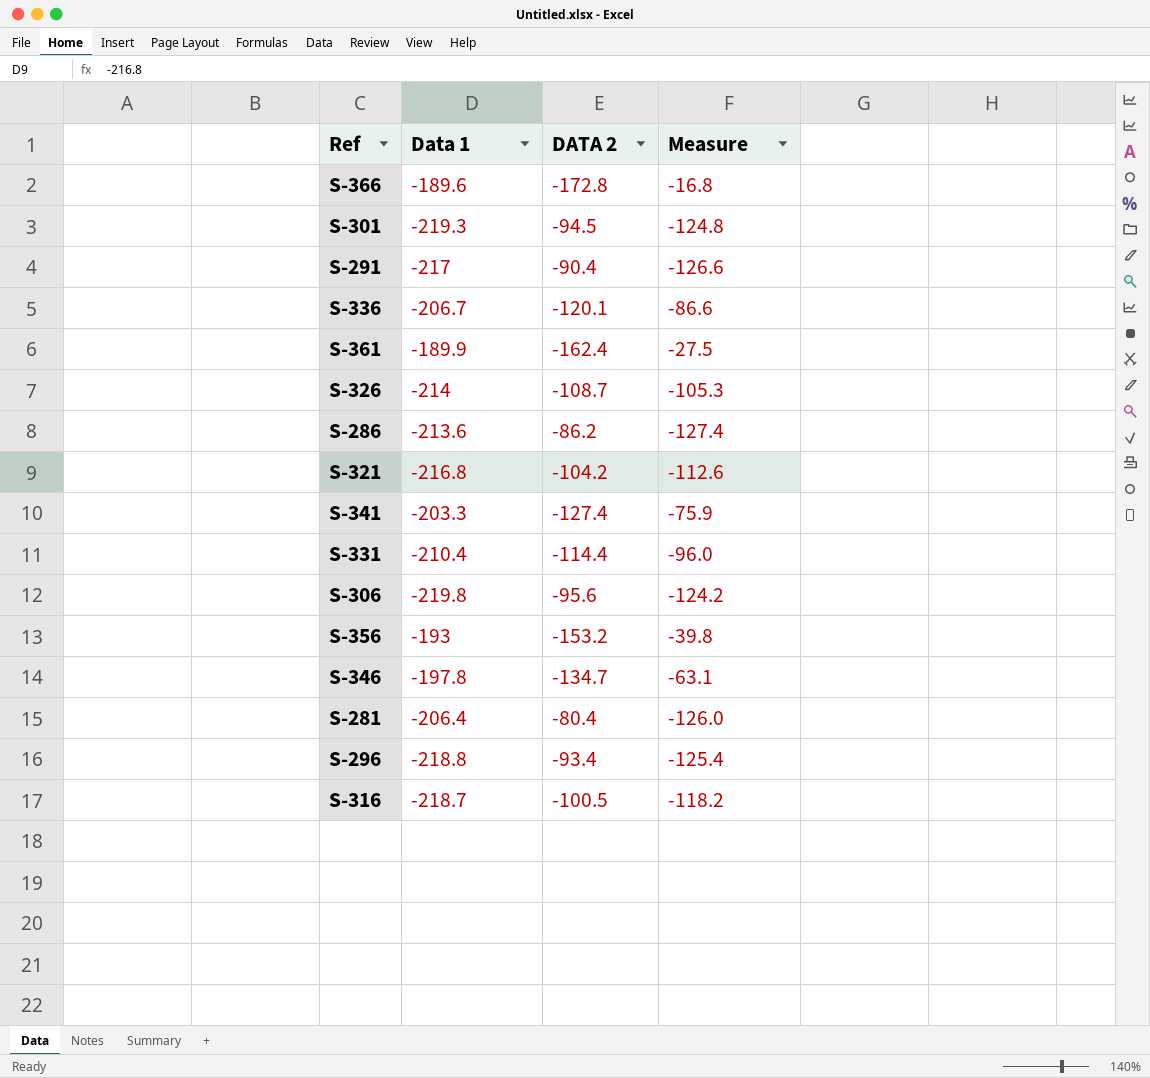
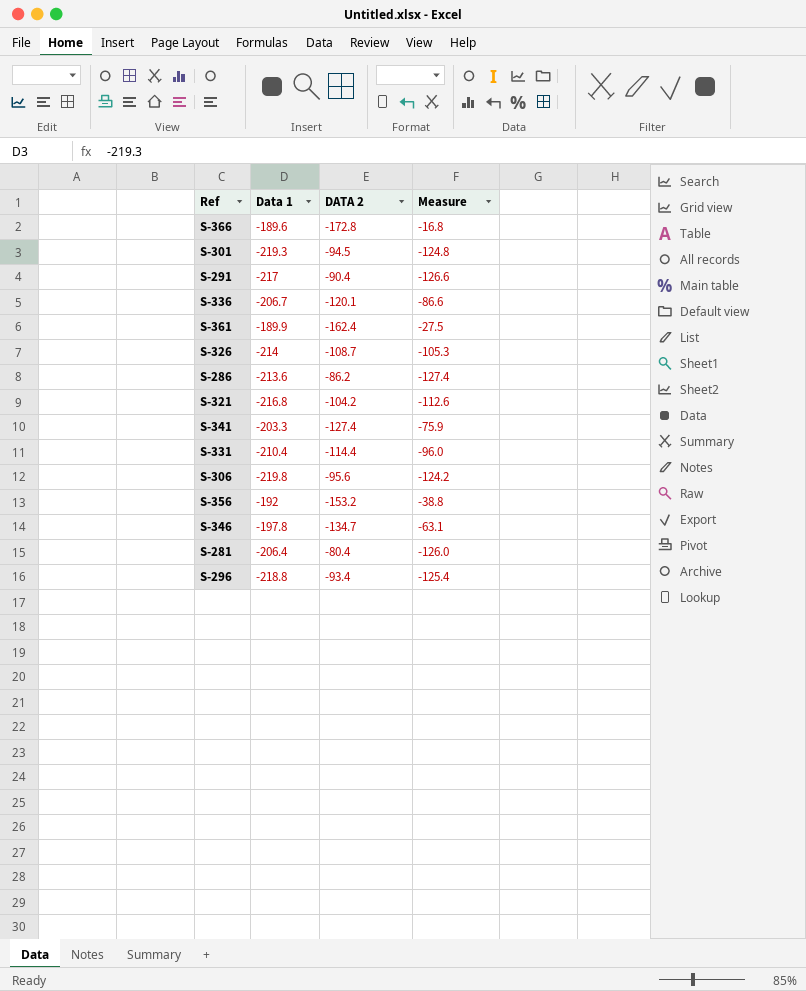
row S-316: -218.7 | -100.5 | -118.2 -> none
S-356 | Data 1: -193 -> -192
S-356 | Measure: -39.8 -> -38.8

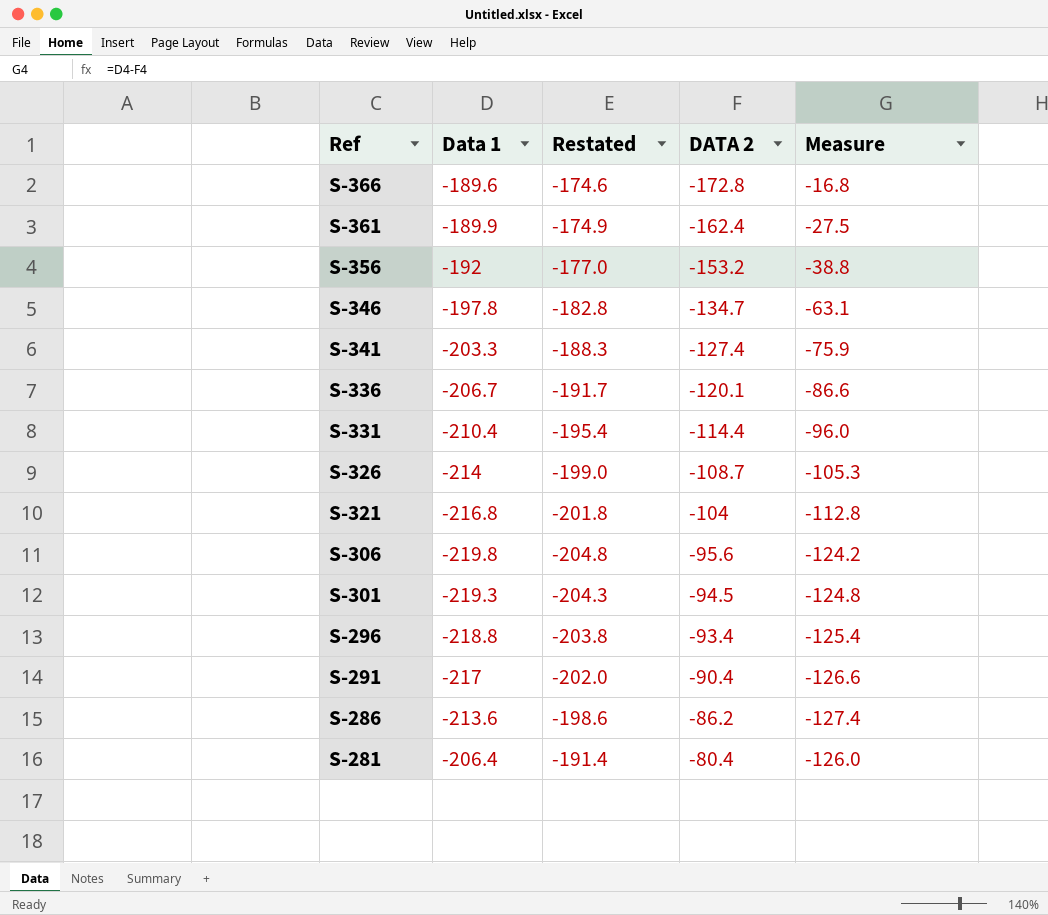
row order: none -> Ref descending
column Restated | formula: none -> [Data 1] + 15
S-321 | DATA 2: -104.2 -> -104
S-321 | Measure: -112.6 -> -112.8

